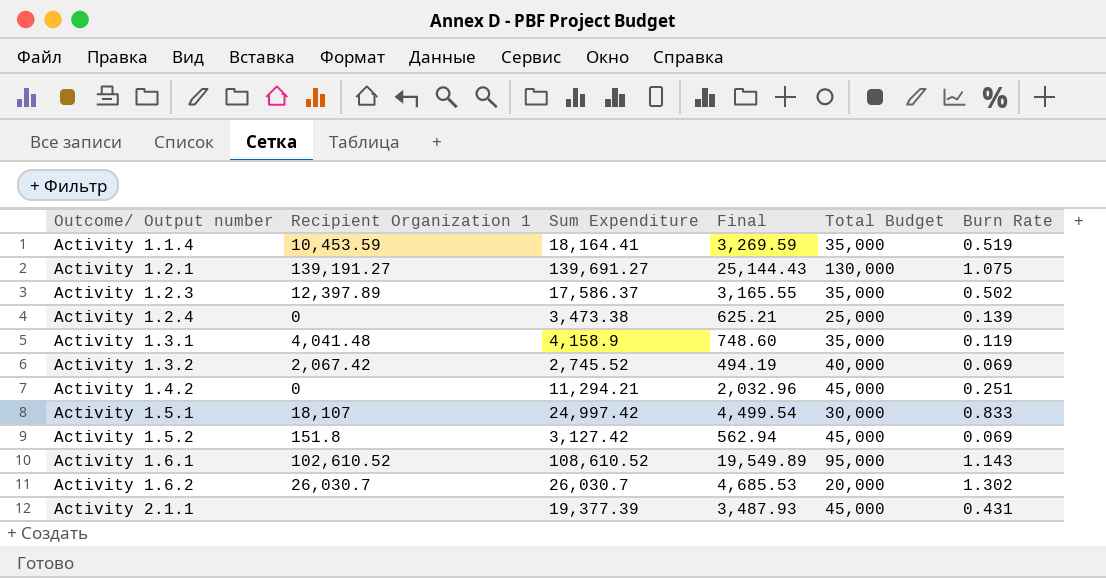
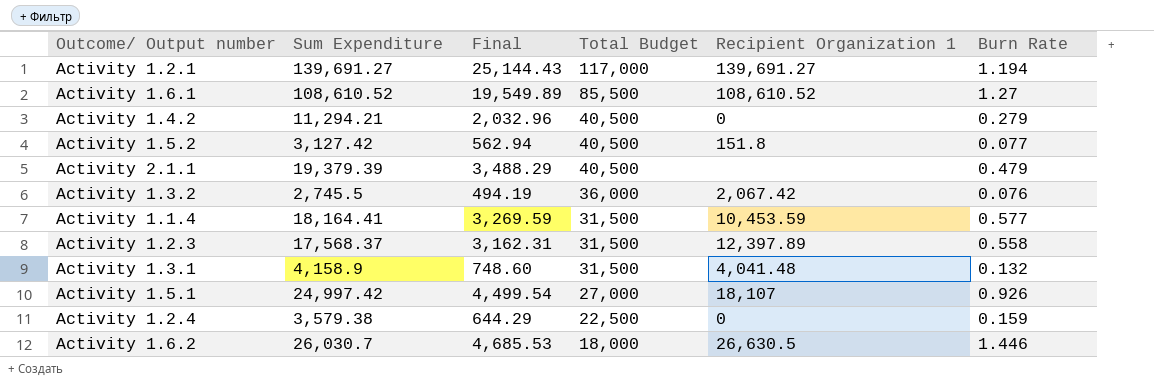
row order: Outcome/ Output number ascending -> Total Budget descending
column Recipient Organization 1 | position: 2 -> 5
Activity 1.2.1 | Total Budget: 130,000 -> 117,000
Activity 1.2.1 | Recipient Organization 1: 139,191.27 -> 139,691.27
Activity 1.2.1 | Burn Rate: 1.075 -> 1.194
Activity 1.6.1 | Total Budget: 95,000 -> 85,500
Activity 1.6.1 | Recipient Organization 1: 102,610.52 -> 108,610.52
Activity 1.6.1 | Burn Rate: 1.143 -> 1.27
Activity 1.4.2 | Total Budget: 45,000 -> 40,500
Activity 1.4.2 | Burn Rate: 0.251 -> 0.279
Activity 1.5.2 | Total Budget: 45,000 -> 40,500
Activity 1.5.2 | Burn Rate: 0.069 -> 0.077
Activity 2.1.1 | Sum Expenditure: 19,377.39 -> 19,379.39
Activity 2.1.1 | Final: 3,487.93 -> 3,488.29
Activity 2.1.1 | Total Budget: 45,000 -> 40,500
Activity 2.1.1 | Burn Rate: 0.431 -> 0.479
Activity 1.3.2 | Sum Expenditure: 2,745.52 -> 2,745.5
Activity 1.3.2 | Total Budget: 40,000 -> 36,000
Activity 1.3.2 | Burn Rate: 0.069 -> 0.076
Activity 1.1.4 | Total Budget: 35,000 -> 31,500
Activity 1.1.4 | Burn Rate: 0.519 -> 0.577
Activity 1.2.3 | Sum Expenditure: 17,586.37 -> 17,568.37
Activity 1.2.3 | Final: 3,165.55 -> 3,162.31
Activity 1.2.3 | Total Budget: 35,000 -> 31,500
Activity 1.2.3 | Burn Rate: 0.502 -> 0.558
Activity 1.3.1 | Total Budget: 35,000 -> 31,500
Activity 1.3.1 | Burn Rate: 0.119 -> 0.132
Activity 1.5.1 | Total Budget: 30,000 -> 27,000
Activity 1.5.1 | Burn Rate: 0.833 -> 0.926
Activity 1.2.4 | Sum Expenditure: 3,473.38 -> 3,579.38
Activity 1.2.4 | Final: 625.21 -> 644.29
Activity 1.2.4 | Total Budget: 25,000 -> 22,500
Activity 1.2.4 | Burn Rate: 0.139 -> 0.159
Activity 1.6.2 | Total Budget: 20,000 -> 18,000
Activity 1.6.2 | Recipient Organization 1: 26,030.7 -> 26,630.5
Activity 1.6.2 | Burn Rate: 1.302 -> 1.446

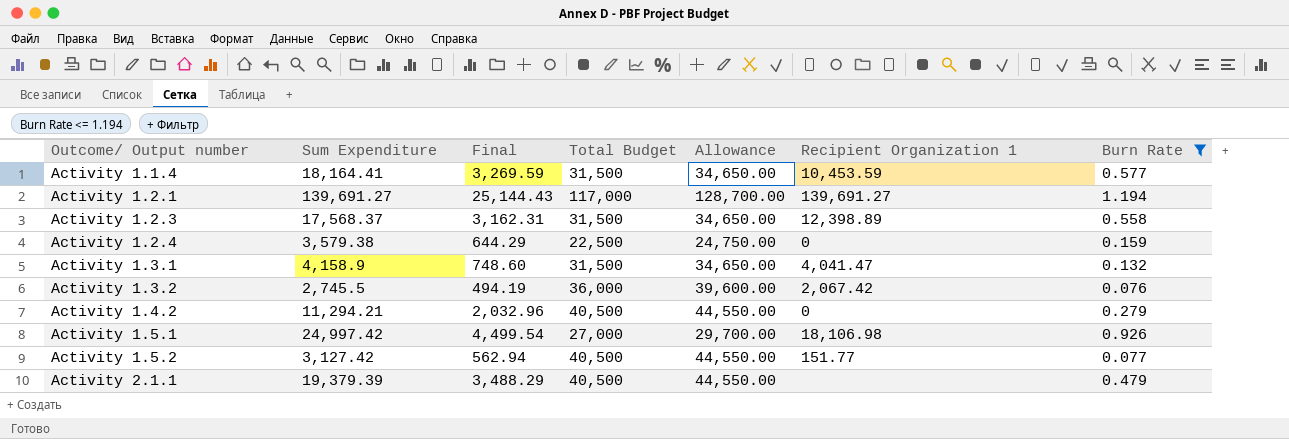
filter: none -> Burn Rate <= 1.194
row order: Total Budget descending -> Outcome/ Output number ascending
column Allowance | formula: none -> [Total Budget] * 1.1
Activity 1.2.3 | Recipient Organization 1: 12,397.89 -> 12,398.89
Activity 1.3.1 | Recipient Organization 1: 4,041.48 -> 4,041.47
Activity 1.5.1 | Recipient Organization 1: 18,107 -> 18,106.98
Activity 1.5.2 | Recipient Organization 1: 151.8 -> 151.77

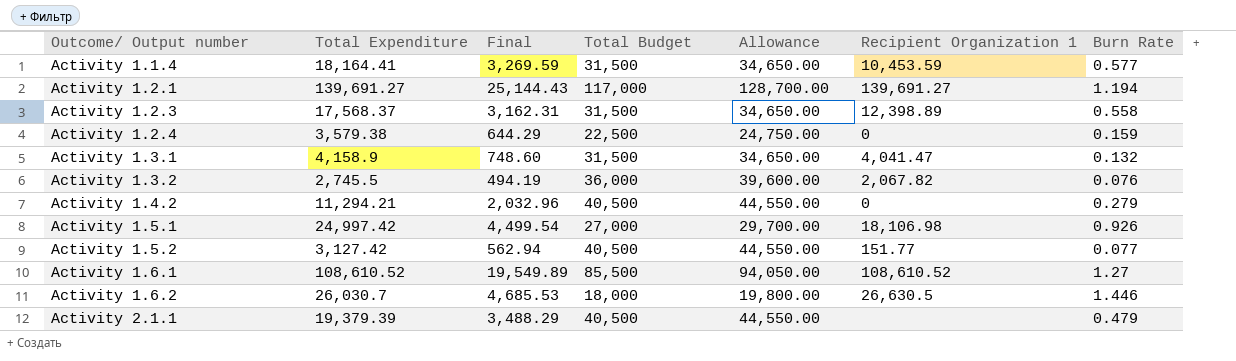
filter: Burn Rate <= 1.194 -> none
column name: Sum Expenditure -> Total Expenditure
Activity 1.3.2 | Recipient Organization 1: 2,067.42 -> 2,067.82

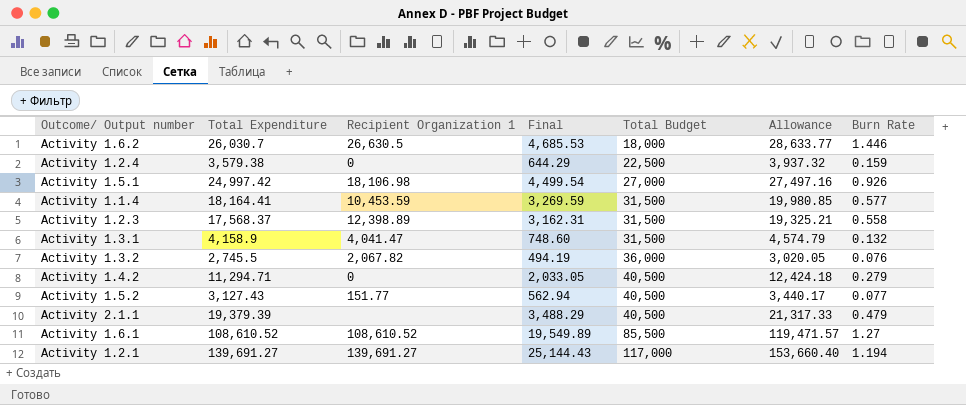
row order: Outcome/ Output number ascending -> Total Budget ascending
column Recipient Organization 1 | position: 6 -> 3
column Allowance | formula: [Total Budget] * 1.1 -> [Total Expenditure] * 1.1
Activity 1.4.2 | Total Expenditure: 11,294.21 -> 11,294.71
Activity 1.4.2 | Final: 2,032.96 -> 2,033.05
Activity 1.5.2 | Total Expenditure: 3,127.42 -> 3,127.43

